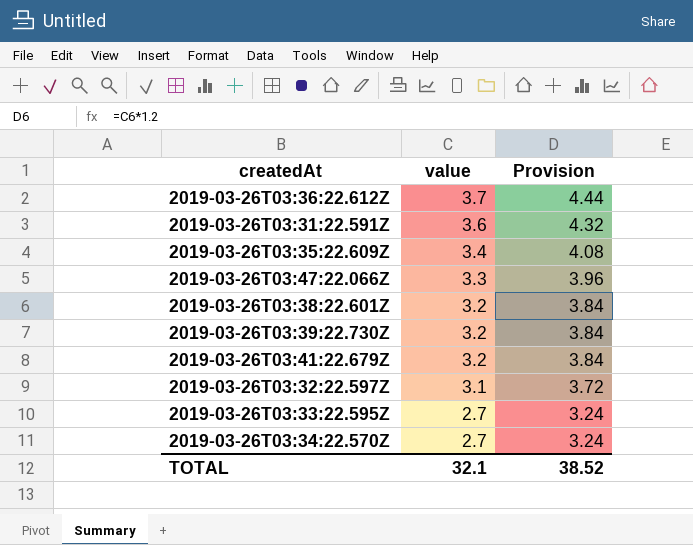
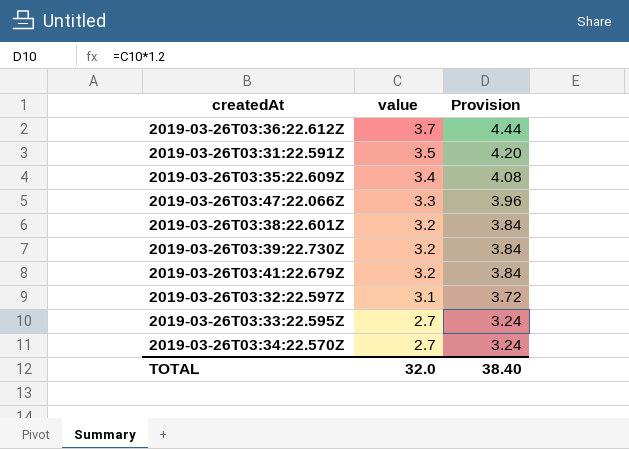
2019-03-26T03:31:22.591Z | value: 3.6 -> 3.5
2019-03-26T03:31:22.591Z | Provision: 4.32 -> 4.20
TOTAL | value: 32.1 -> 32.0
TOTAL | Provision: 38.52 -> 38.40

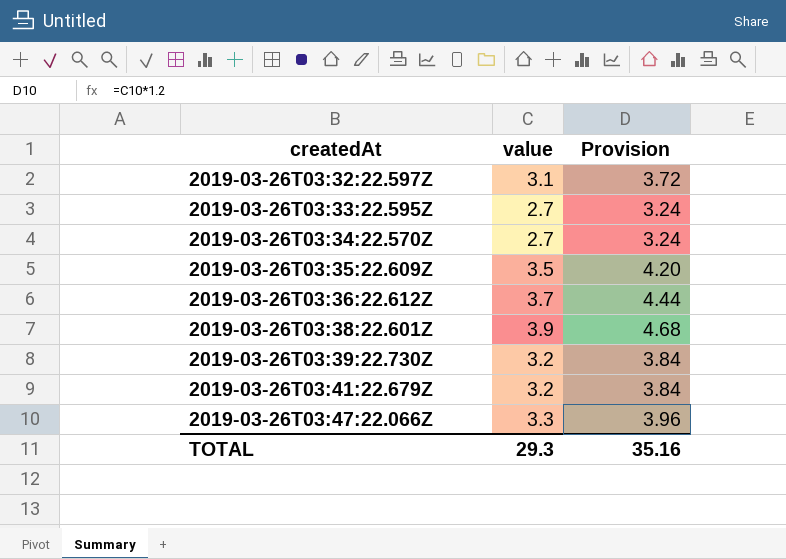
row order: value descending -> createdAt ascending
row 2019-03-26T03:31:22.591Z: 3.5 | 4.20 -> none
2019-03-26T03:35:22.609Z | value: 3.4 -> 3.5
2019-03-26T03:35:22.609Z | Provision: 4.08 -> 4.20
2019-03-26T03:38:22.601Z | value: 3.2 -> 3.9
2019-03-26T03:38:22.601Z | Provision: 3.84 -> 4.68
TOTAL | value: 32.0 -> 29.3
TOTAL | Provision: 38.40 -> 35.16

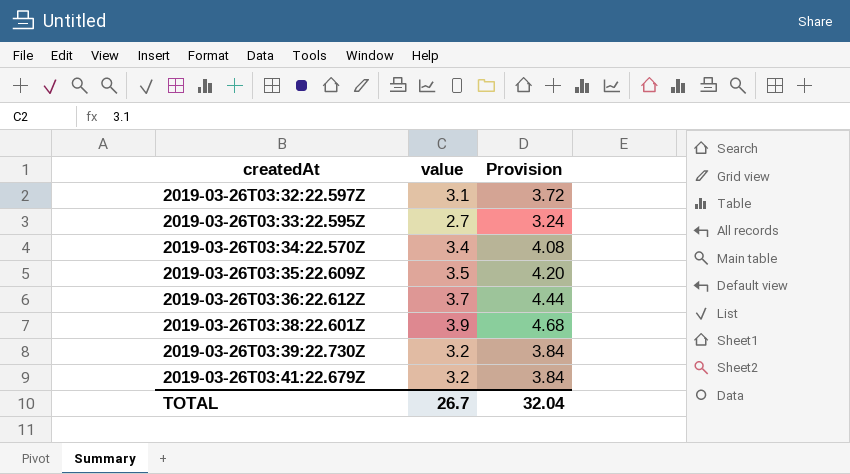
row 2019-03-26T03:47:22.066Z: 3.3 | 3.96 -> none
2019-03-26T03:34:22.570Z | value: 2.7 -> 3.4
2019-03-26T03:34:22.570Z | Provision: 3.24 -> 4.08
TOTAL | value: 29.3 -> 26.7
TOTAL | Provision: 35.16 -> 32.04

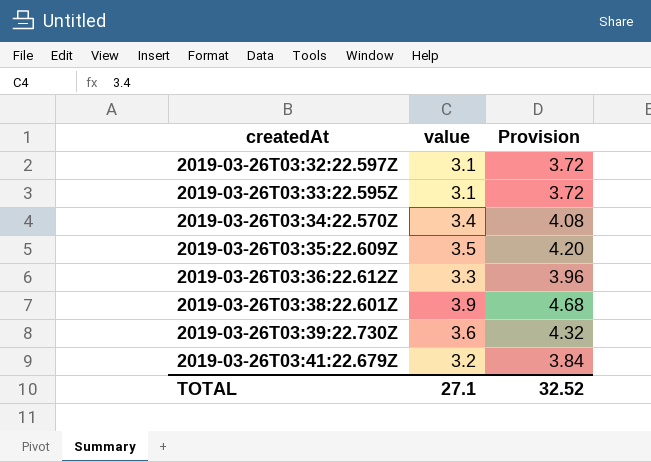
2019-03-26T03:33:22.595Z | value: 2.7 -> 3.1
2019-03-26T03:33:22.595Z | Provision: 3.24 -> 3.72
2019-03-26T03:36:22.612Z | value: 3.7 -> 3.3
2019-03-26T03:36:22.612Z | Provision: 4.44 -> 3.96
2019-03-26T03:39:22.730Z | value: 3.2 -> 3.6
2019-03-26T03:39:22.730Z | Provision: 3.84 -> 4.32
TOTAL | value: 26.7 -> 27.1
TOTAL | Provision: 32.04 -> 32.52

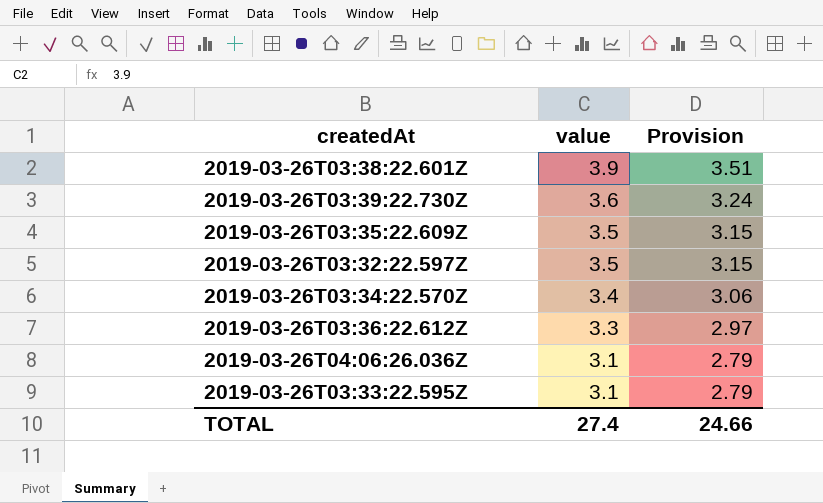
row order: createdAt ascending -> value descending
column Provision | formula: [value] * 1.2 -> [value] * 0.9
row 2019-03-26T03:41:22.679Z: 3.2 | 3.84 -> none
2019-03-26T03:32:22.597Z | value: 3.1 -> 3.5
row 2019-03-26T04:06:26.036Z: none -> 3.1 | 2.79
TOTAL | value: 27.1 -> 27.4
TOTAL | Provision: 32.52 -> 24.66

